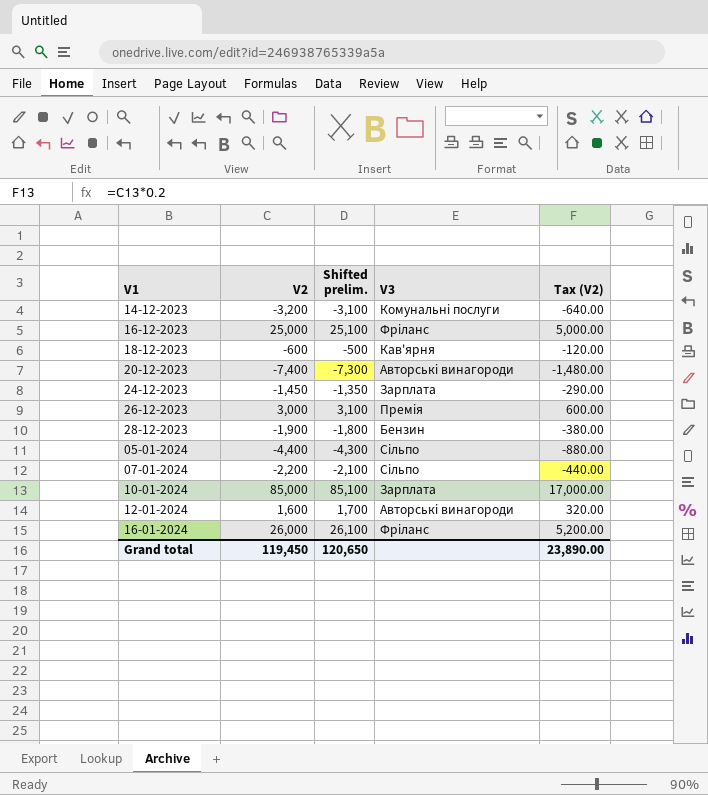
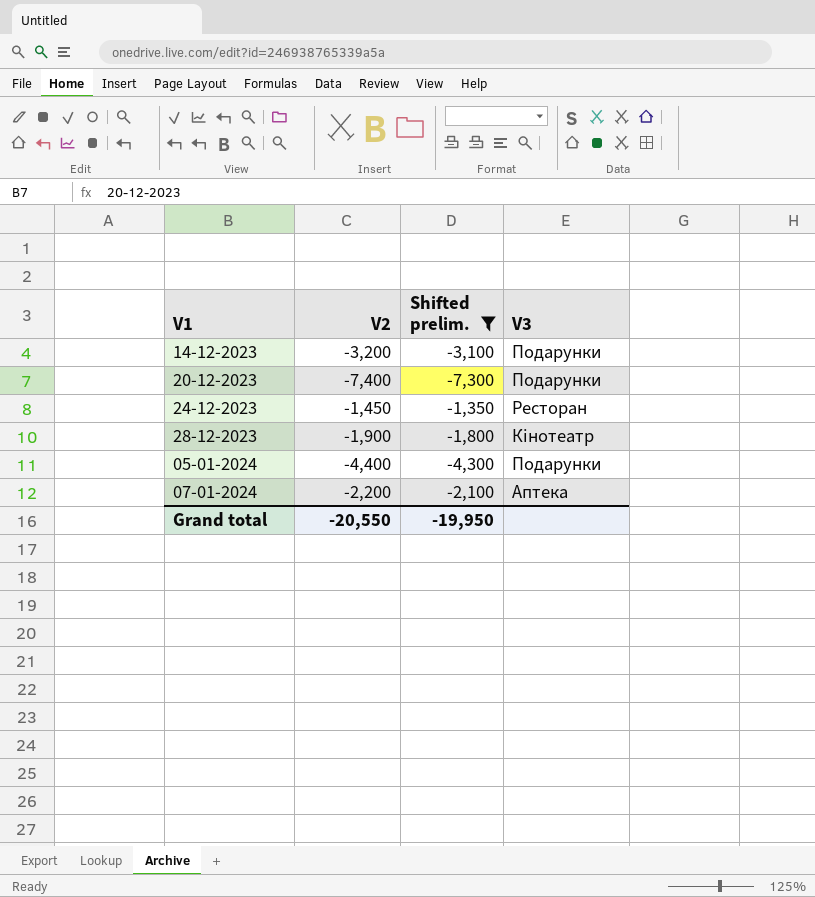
filter: none -> Shifted prelim. <= -1,350
column Tax (V2) | formula: [V2] * 0.2 -> none
14-12-2023 | V3: Комунальні послуги -> Подарунки
20-12-2023 | V3: Авторські винагороди -> Подарунки
24-12-2023 | V3: Зарплата -> Ресторан
28-12-2023 | V3: Бензин -> Кінотеатр
05-01-2024 | V3: Сільпо -> Подарунки
07-01-2024 | V3: Сільпо -> Аптека
Grand total | V2: 119,450 -> -20,550
Grand total | Shifted prelim.: 120,650 -> -19,950

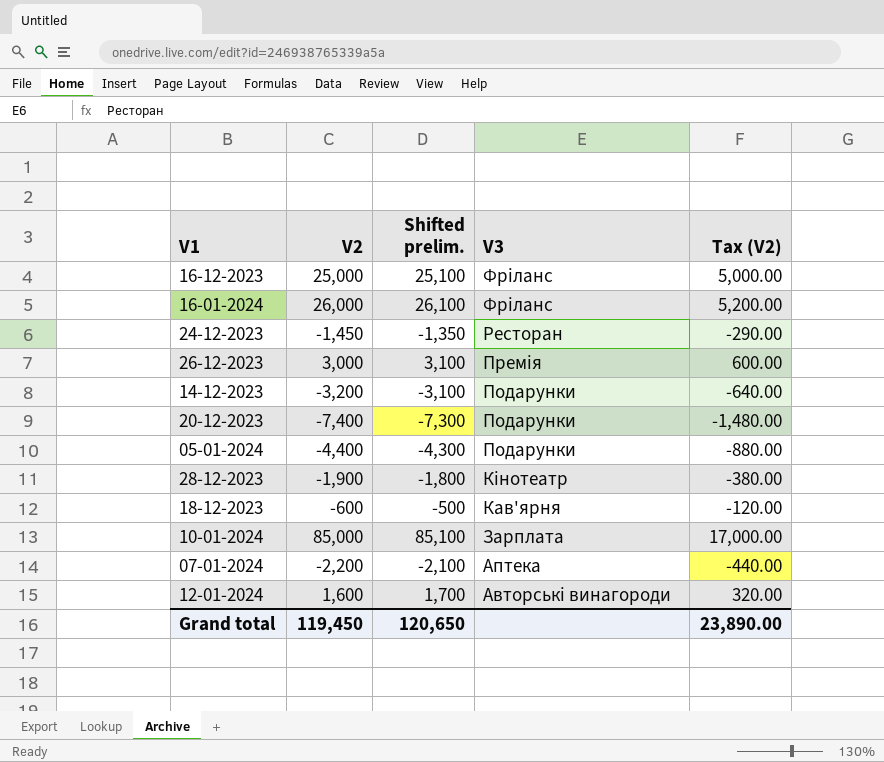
filter: Shifted prelim. <= -1,350 -> none
row order: V1 ascending -> V3 descending
column Tax (V2) | formula: none -> [V2] * 0.2
Grand total | V2: -20,550 -> 119,450
Grand total | Shifted prelim.: -19,950 -> 120,650

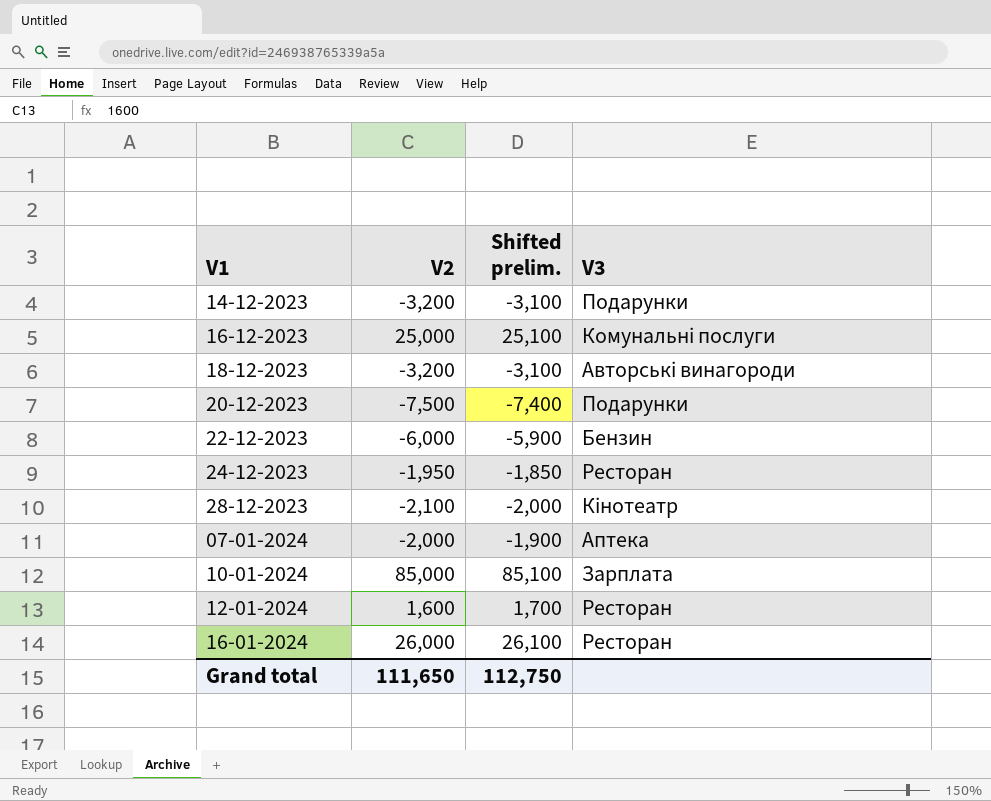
row order: V3 descending -> V1 ascending
column Tax (V2) | formula: [V2] * 0.2 -> none
row 26-12-2023: 3,000 | 3,100 | Премія | 600.00 -> none
row 05-01-2024: -4,400 | -4,300 | Подарунки | -880.00 -> none
16-12-2023 | V3: Фріланс -> Комунальні послуги
18-12-2023 | V2: -600 -> -3,200
18-12-2023 | Shifted prelim.: -500 -> -3,100
18-12-2023 | V3: Кав'ярня -> Авторські винагороди
20-12-2023 | V2: -7,400 -> -7,500
20-12-2023 | Shifted prelim.: -7,300 -> -7,400
row 22-12-2023: none -> -6,000 | -5,900 | Бензин
24-12-2023 | V2: -1,450 -> -1,950
24-12-2023 | Shifted prelim.: -1,350 -> -1,850
28-12-2023 | V2: -1,900 -> -2,100
28-12-2023 | Shifted prelim.: -1,800 -> -2,000
07-01-2024 | V2: -2,200 -> -2,000
07-01-2024 | Shifted prelim.: -2,100 -> -1,900
12-01-2024 | V3: Авторські винагороди -> Ресторан
16-01-2024 | V3: Фріланс -> Ресторан
Grand total | V2: 119,450 -> 111,650
Grand total | Shifted prelim.: 120,650 -> 112,750

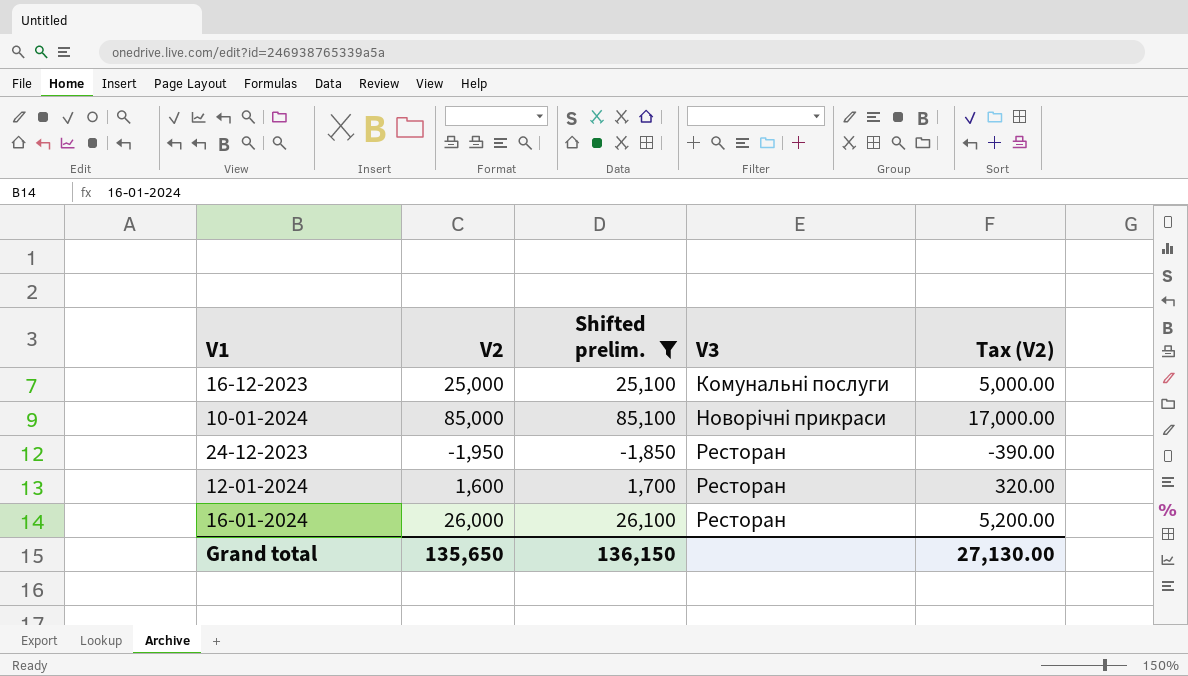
filter: none -> Shifted prelim. >= -1,850
row order: V1 ascending -> V3 ascending
column Tax (V2) | formula: none -> [V2] * 0.2
10-01-2024 | V3: Зарплата -> Новорічні прикраси
Grand total | V2: 111,650 -> 135,650
Grand total | Shifted prelim.: 112,750 -> 136,150

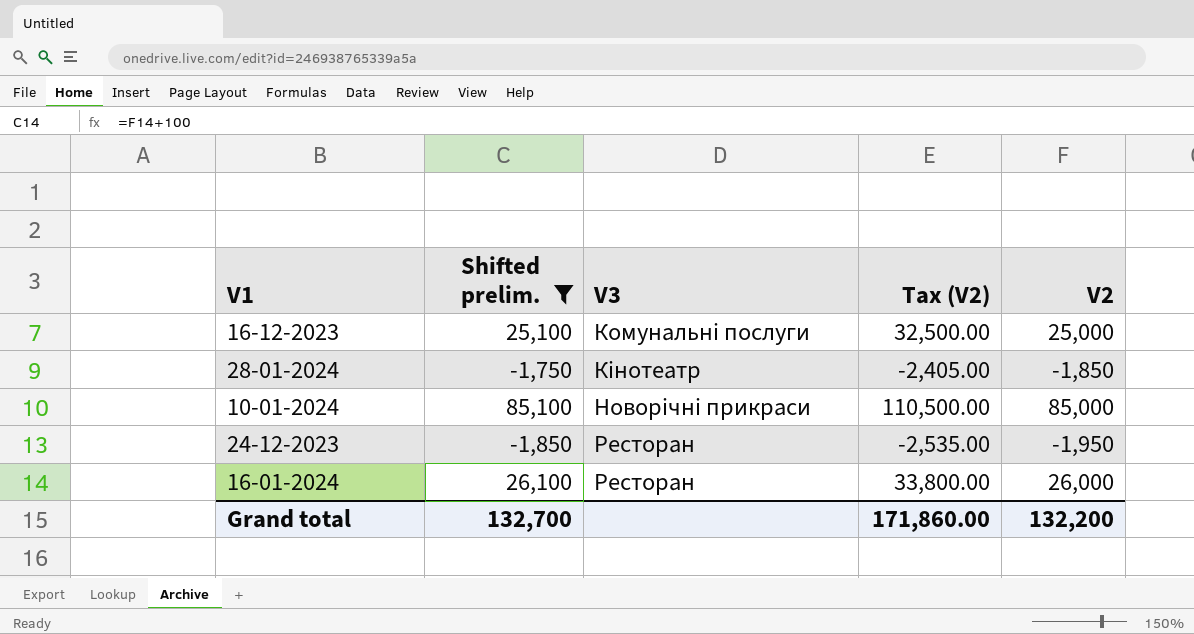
column Tax (V2) | formula: [V2] * 0.2 -> [V2] * 1.3
column V2 | position: 2 -> 5
row 12-01-2024: 1,600 | 1,700 | Ресторан | 320.00 -> none
row 28-01-2024: none -> -1,750 | Кінотеатр | -2,405.00 | -1,850
Grand total | Shifted prelim.: 136,150 -> 132,700
Grand total | Tax (V2): 27,130.00 -> 171,860.00
Grand total | V2: 135,650 -> 132,200

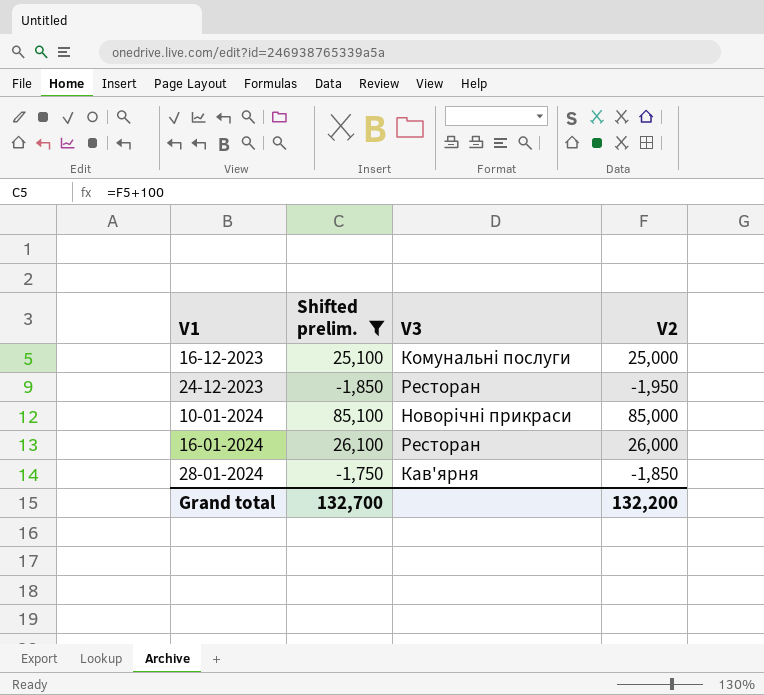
row order: V3 ascending -> V1 ascending
column Tax (V2) | formula: [V2] * 1.3 -> none
28-01-2024 | V3: Кінотеатр -> Кав'ярня

